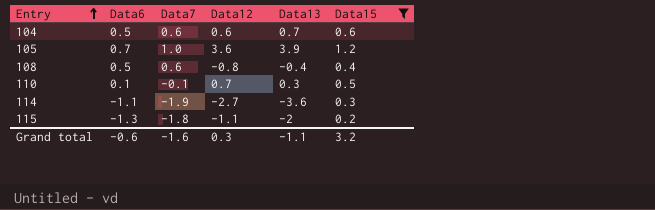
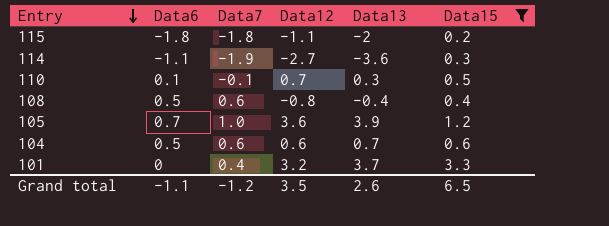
row order: Entry ascending -> Entry descending
115 | Data6: -1.3 -> -1.8
row 101: none -> 0 | 0.4 | 3.2 | 3.7 | 3.3
Grand total | Data6: -0.6 -> -1.1
Grand total | Data7: -1.6 -> -1.2
Grand total | Data12: 0.3 -> 3.5
Grand total | Data13: -1.1 -> 2.6
Grand total | Data15: 3.2 -> 6.5

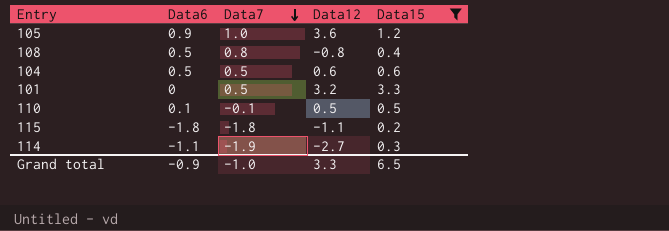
row order: Entry descending -> Data7 descending
column Data13 | position: 5 -> none
105 | Data6: 0.7 -> 0.9
108 | Data7: 0.6 -> 0.8
104 | Data7: 0.6 -> 0.5
101 | Data7: 0.4 -> 0.5
110 | Data12: 0.7 -> 0.5
Grand total | Data6: -1.1 -> -0.9
Grand total | Data7: -1.2 -> -1.0
Grand total | Data12: 3.5 -> 3.3

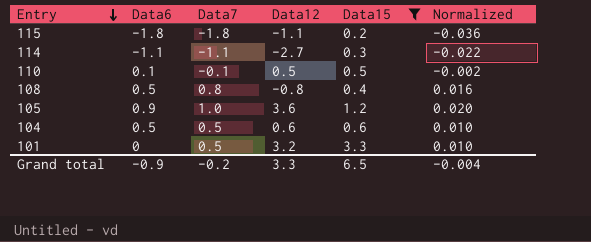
row order: Data7 descending -> Entry descending
column Normalized | formula: none -> [Data7] * 0.02
114 | Data7: -1.9 -> -1.1
Grand total | Data7: -1.0 -> -0.2

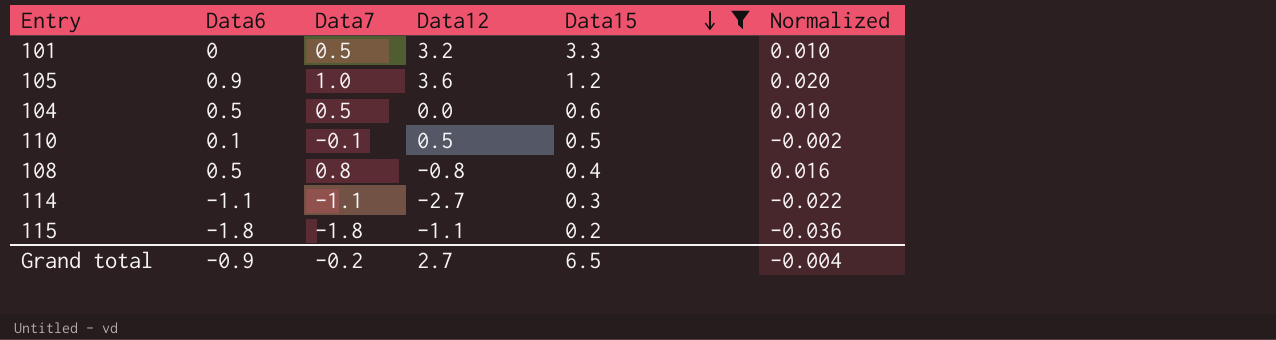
row order: Entry descending -> Data15 descending
104 | Data12: 0.6 -> 0.0
Grand total | Data12: 3.3 -> 2.7

